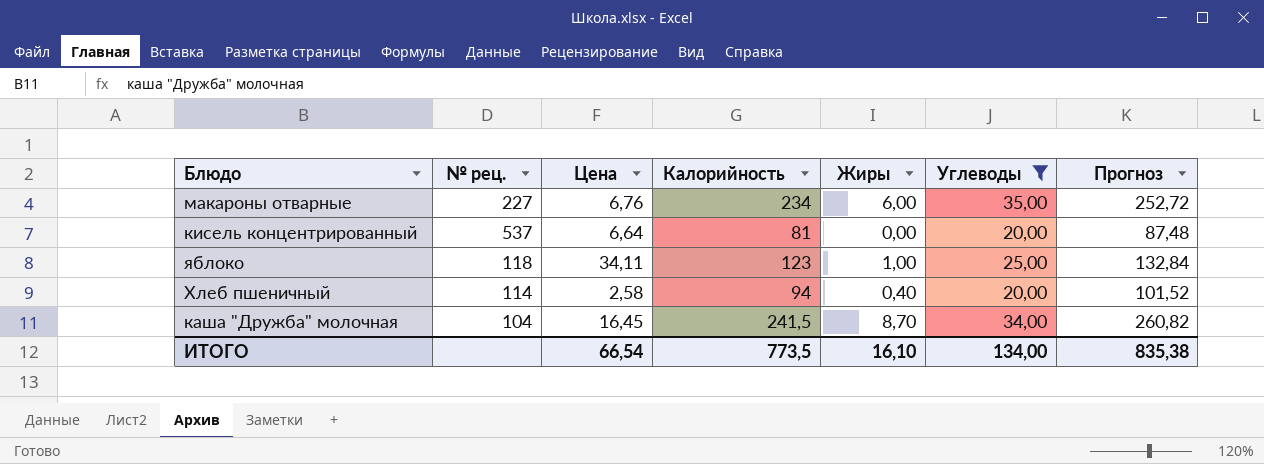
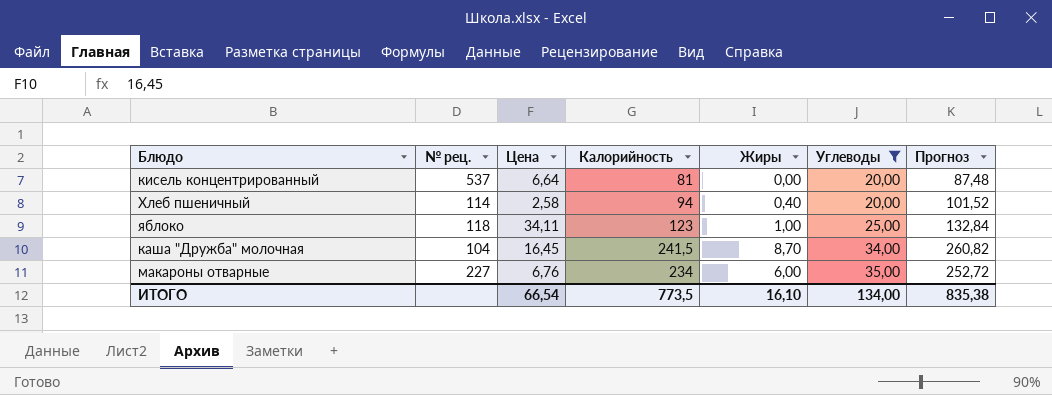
row order: none -> Углеводы ascending

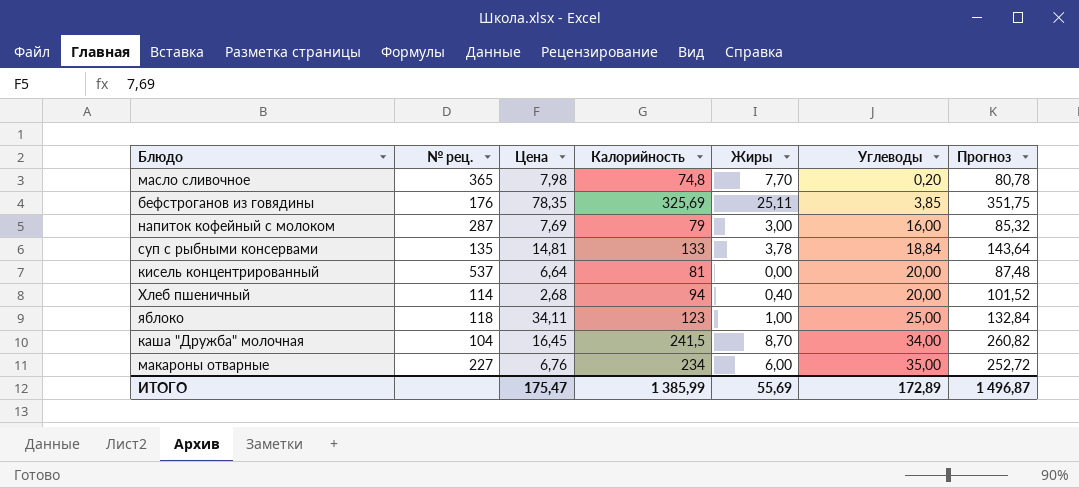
filter: Углеводы >= 20,00 -> none
Хлеб пшеничный | Цена: 2,58 -> 2,68
ИТОГО | Цена: 66,54 -> 175,47
ИТОГО | Калорийность: 773,5 -> 1 385,99
ИТОГО | Жиры: 16,10 -> 55,69
ИТОГО | Углеводы: 134,00 -> 172,89
ИТОГО | Прогноз: 835,38 -> 1 496,87

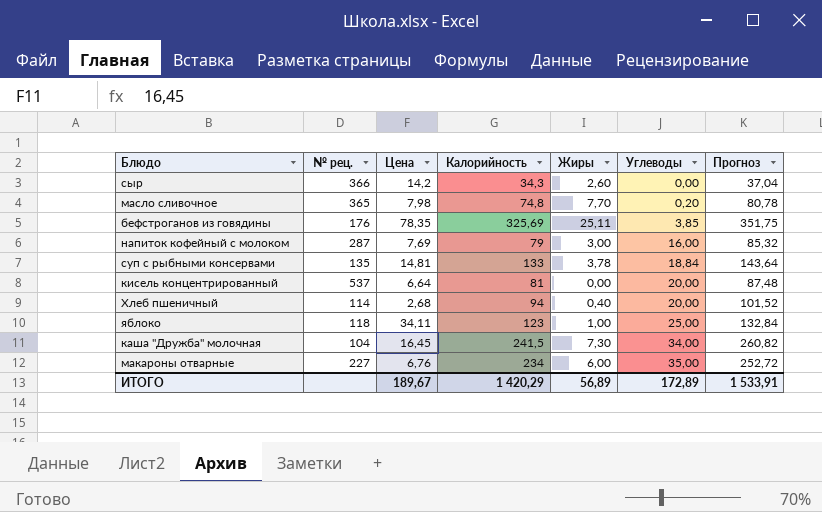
row сыр: none -> 366 | 14,2 | 34,3 | 2,60 | 0,00 | 37,04
каша "Дружба" молочная | Жиры: 8,70 -> 7,30
ИТОГО | Цена: 175,47 -> 189,67
ИТОГО | Калорийность: 1 385,99 -> 1 420,29
ИТОГО | Жиры: 55,69 -> 56,89
ИТОГО | Прогноз: 1 496,87 -> 1 533,91

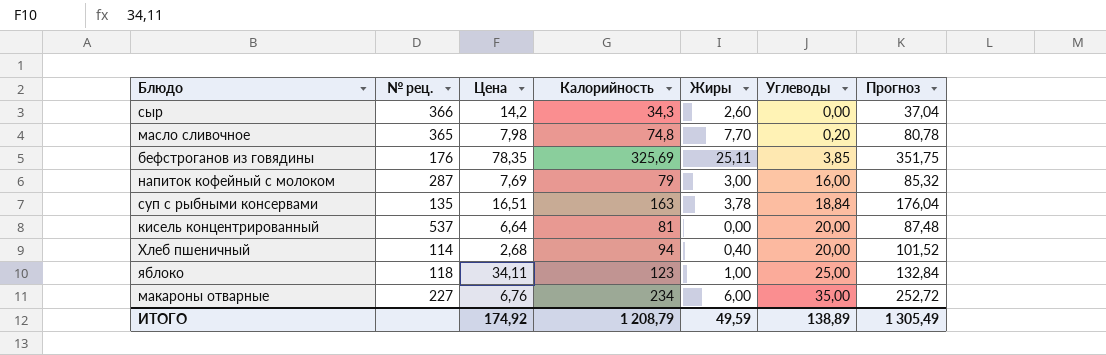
row каша "Дружба" молочная: 104 | 16,45 | 241,5 | 7,30 | 34,00 | 260,82 -> none
суп с рыбными консервами | Цена: 14,81 -> 16,51
суп с рыбными консервами | Калорийность: 133 -> 163
суп с рыбными консервами | Прогноз: 143,64 -> 176,04
ИТОГО | Цена: 189,67 -> 174,92
ИТОГО | Калорийность: 1 420,29 -> 1 208,79
ИТОГО | Жиры: 56,89 -> 49,59
ИТОГО | Углеводы: 172,89 -> 138,89
ИТОГО | Прогноз: 1 533,91 -> 1 305,49

